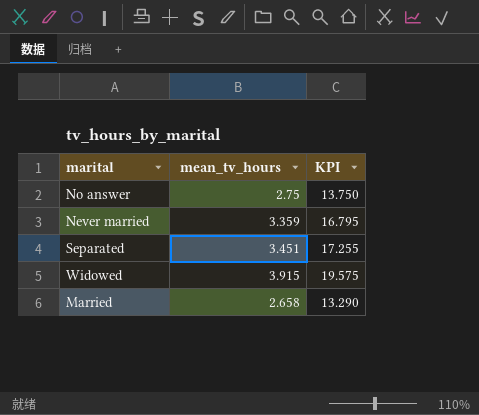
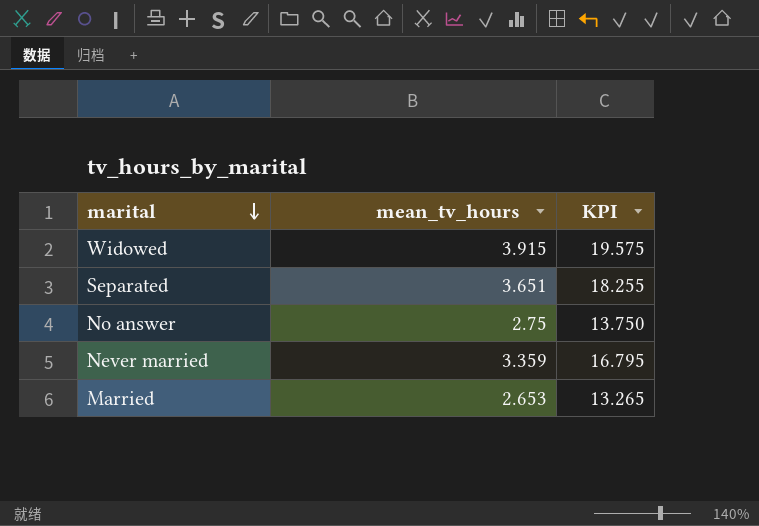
row order: none -> marital descending
Separated | mean_tv_hours: 3.451 -> 3.651
Separated | KPI: 17.255 -> 18.255
Married | mean_tv_hours: 2.658 -> 2.653
Married | KPI: 13.290 -> 13.265

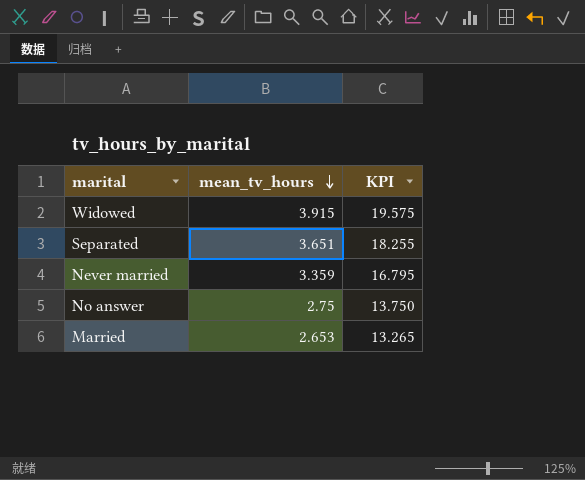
row order: marital descending -> mean_tv_hours descending

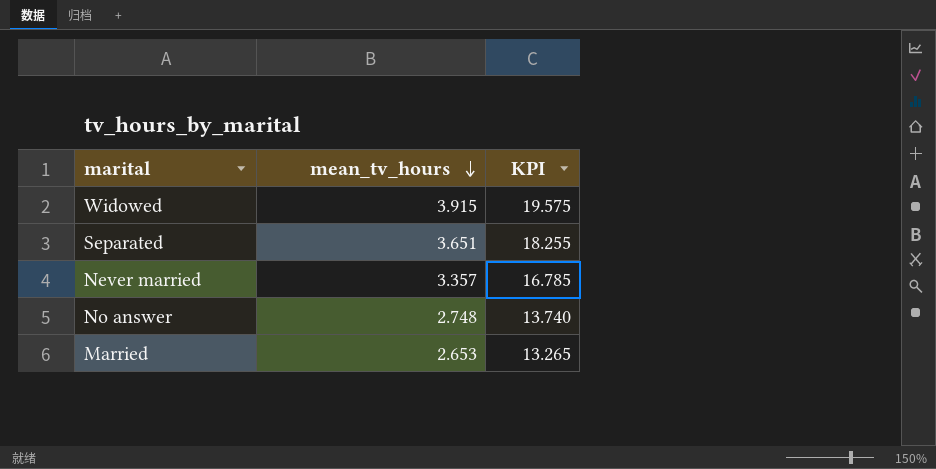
Never married | mean_tv_hours: 3.359 -> 3.357
Never married | KPI: 16.795 -> 16.785
No answer | mean_tv_hours: 2.75 -> 2.748
No answer | KPI: 13.750 -> 13.740

